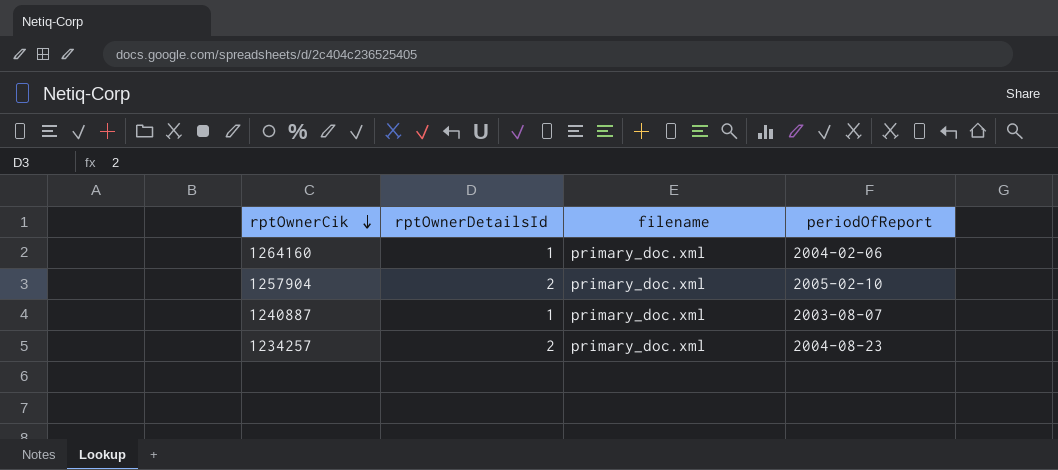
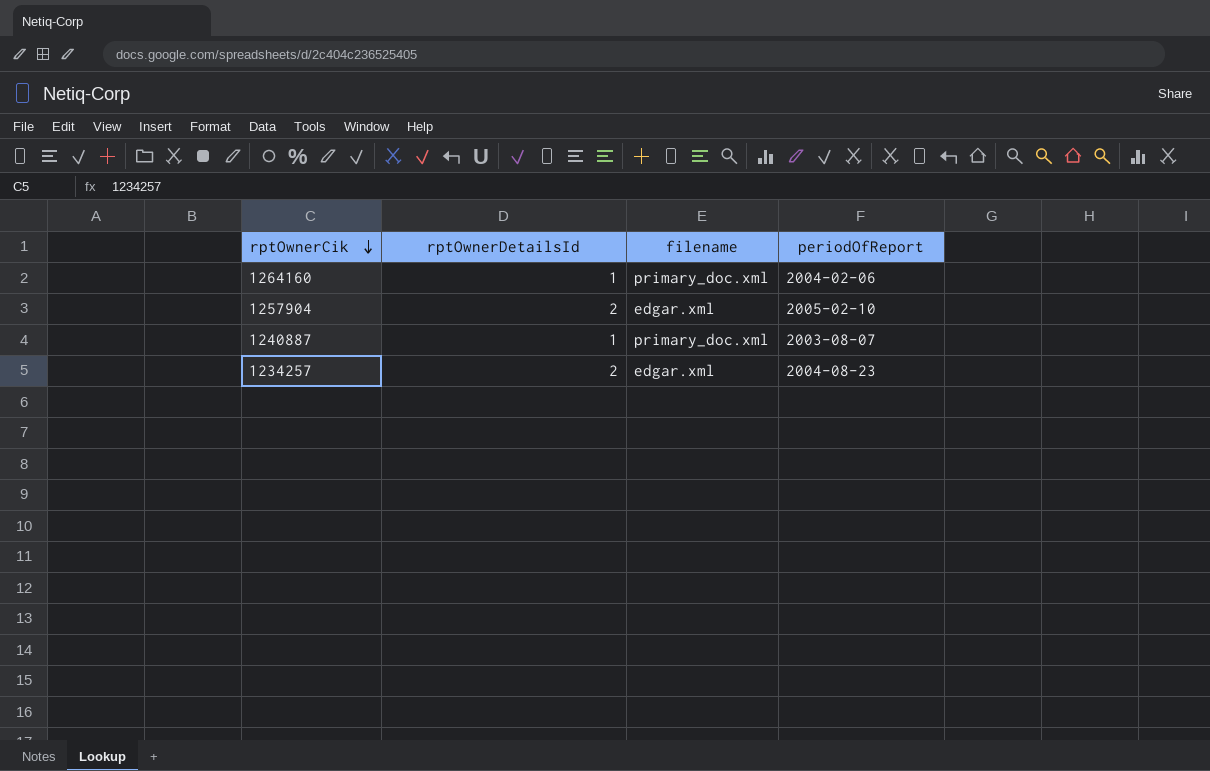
1257904 | filename: primary_doc.xml -> edgar.xml
1234257 | filename: primary_doc.xml -> edgar.xml

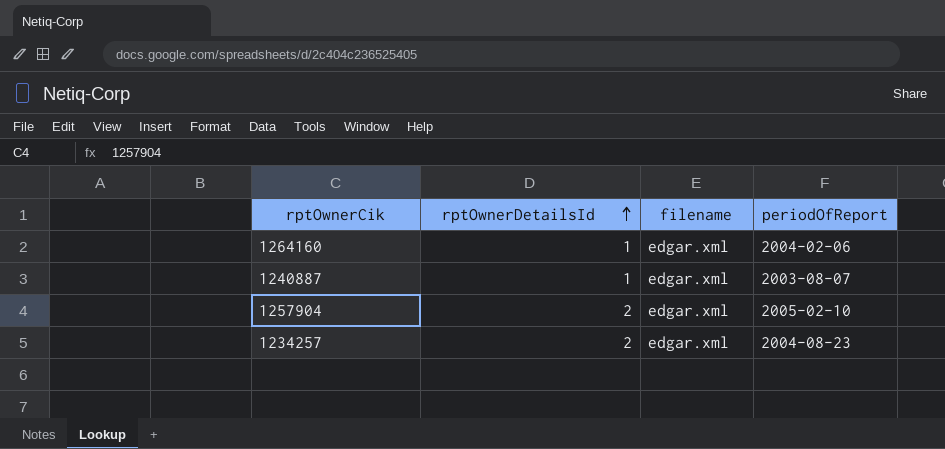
row order: rptOwnerCik descending -> rptOwnerDetailsId ascending
1264160 | filename: primary_doc.xml -> edgar.xml
1240887 | filename: primary_doc.xml -> edgar.xml

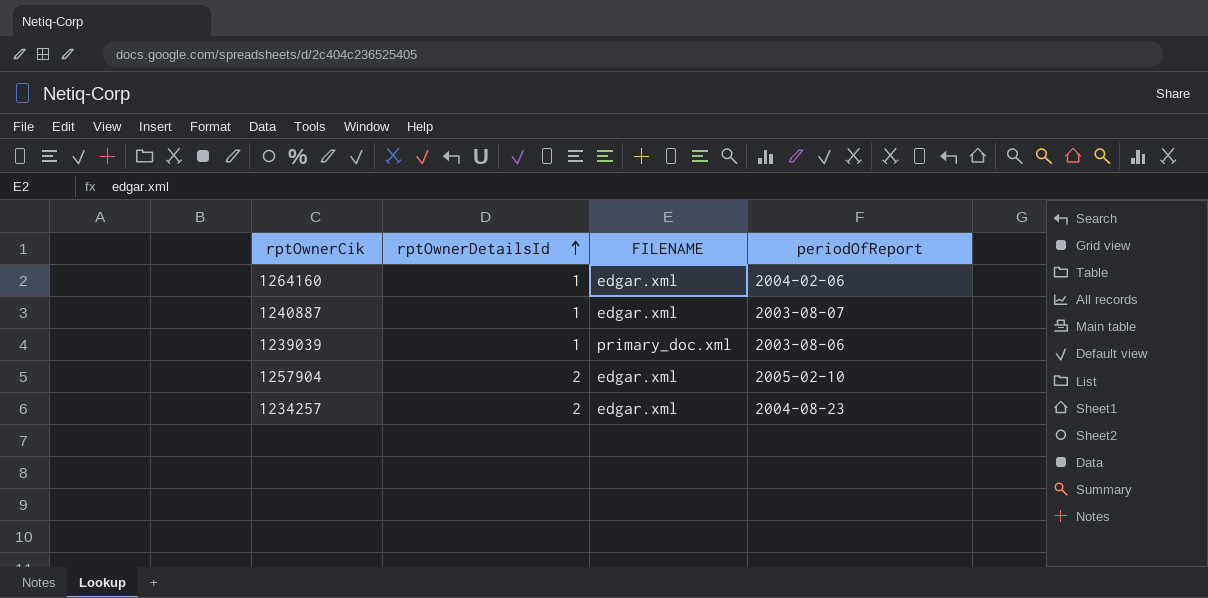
column name: filename -> FILENAME
row 1239039: none -> 1 | primary_doc.xml | 2003-08-06

